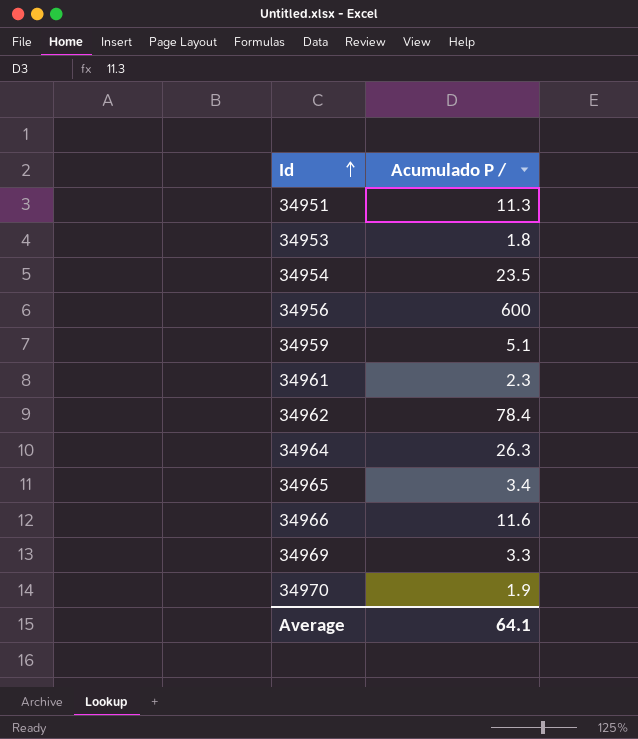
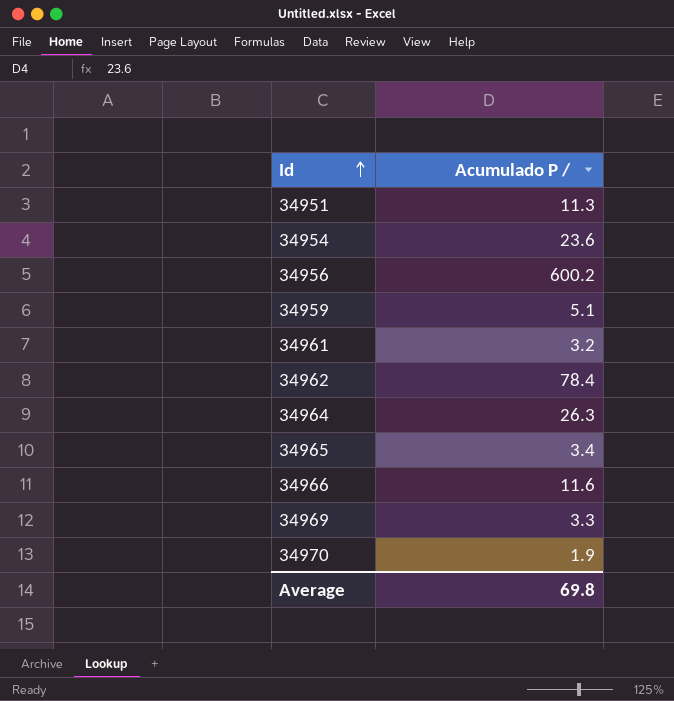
row 34953: 1.8 -> none
34954 | Acumulado P /: 23.5 -> 23.6
34956 | Acumulado P /: 600 -> 600.2
34961 | Acumulado P /: 2.3 -> 3.2
Average | Acumulado P /: 64.1 -> 69.8

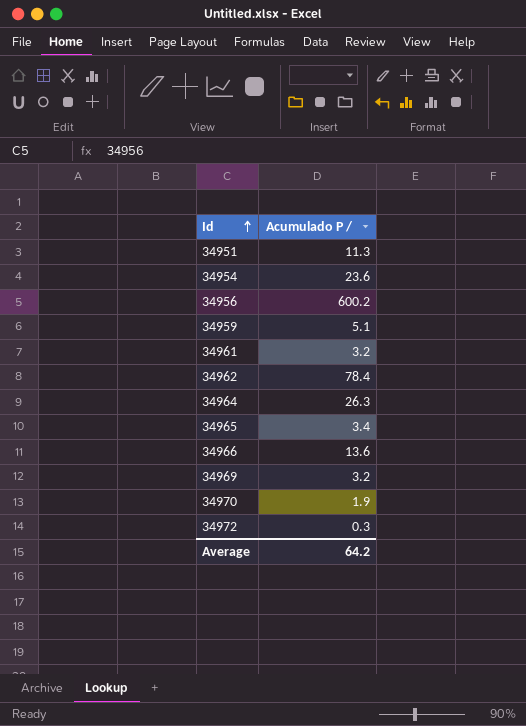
34966 | Acumulado P /: 11.6 -> 13.6
34969 | Acumulado P /: 3.3 -> 3.2
row 34972: none -> 0.3
Average | Acumulado P /: 69.8 -> 64.2

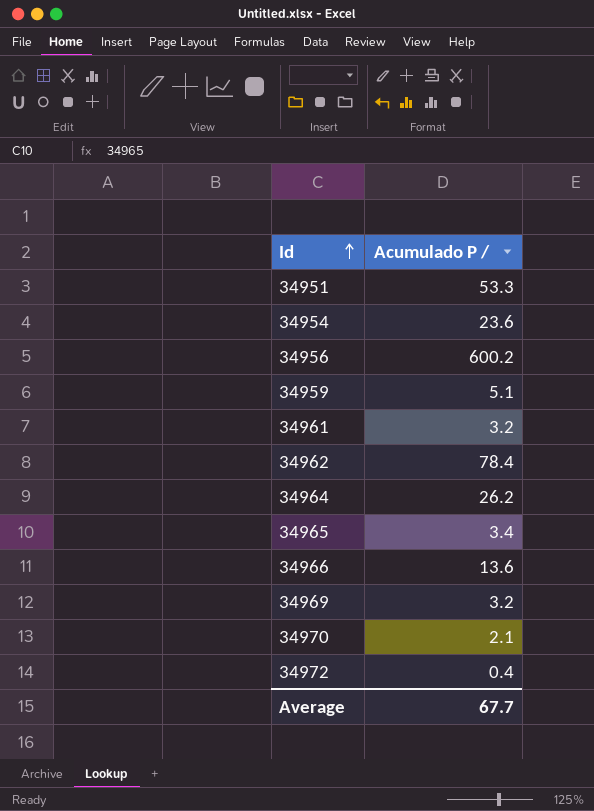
34951 | Acumulado P /: 11.3 -> 53.3
34964 | Acumulado P /: 26.3 -> 26.2
34970 | Acumulado P /: 1.9 -> 2.1
34972 | Acumulado P /: 0.3 -> 0.4
Average | Acumulado P /: 64.2 -> 67.7

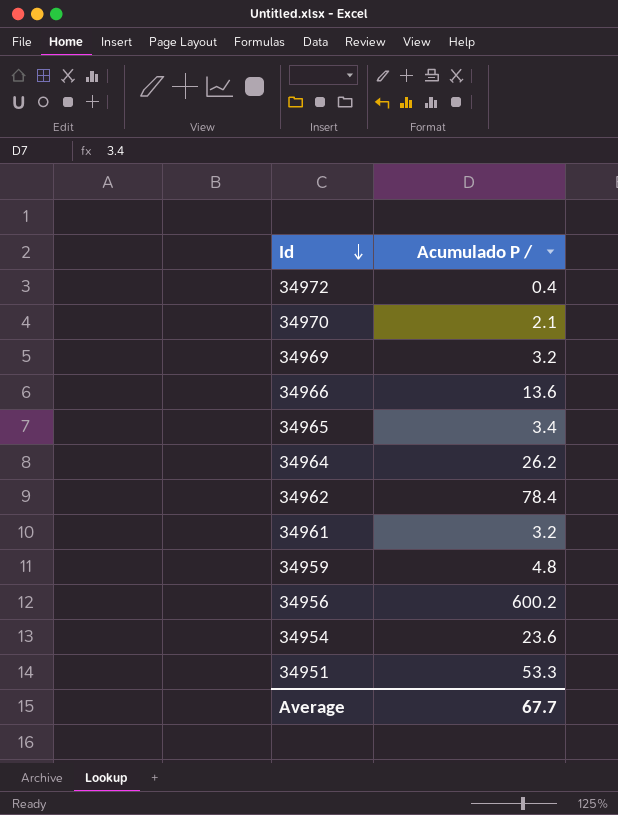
row order: Id ascending -> Id descending
34959 | Acumulado P /: 5.1 -> 4.8

